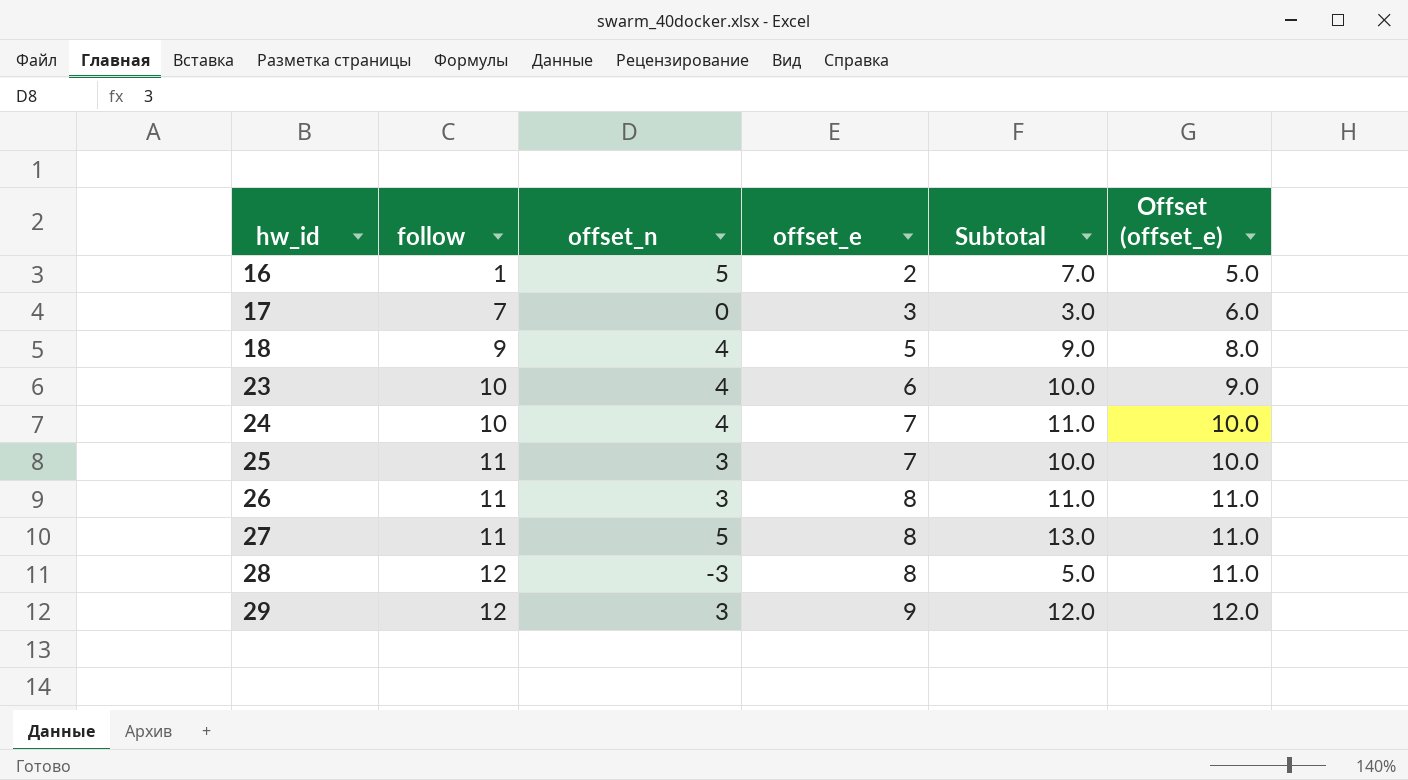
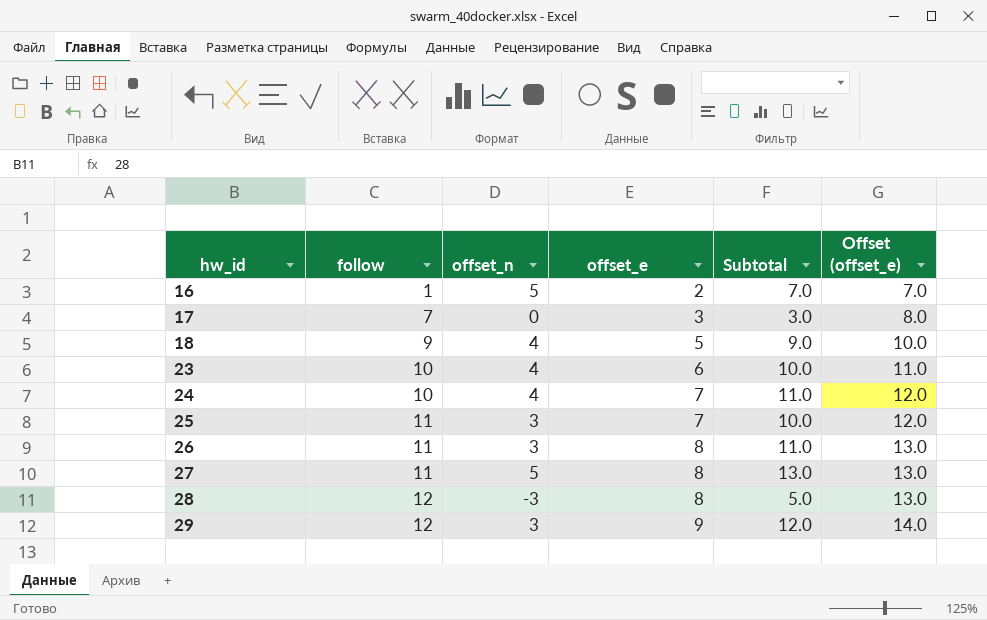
column Offset (offset_e) | formula: [offset_e] + 3 -> [offset_e] + 5

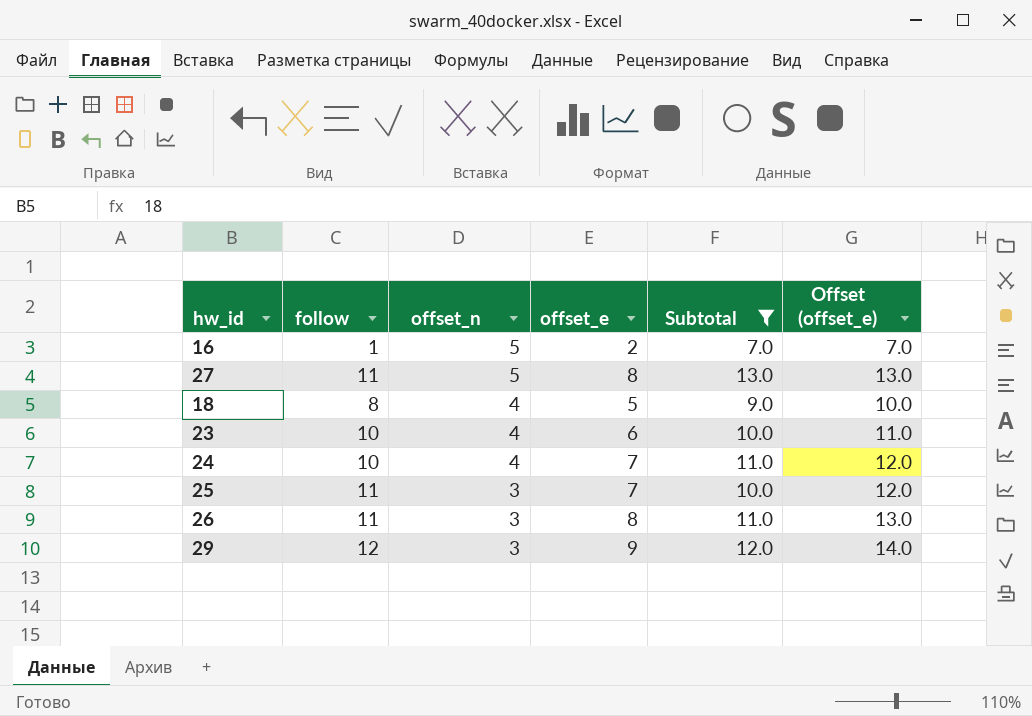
filter: none -> Subtotal >= 7.0
row order: hw_id ascending -> offset_n descending
18 | follow: 9 -> 8

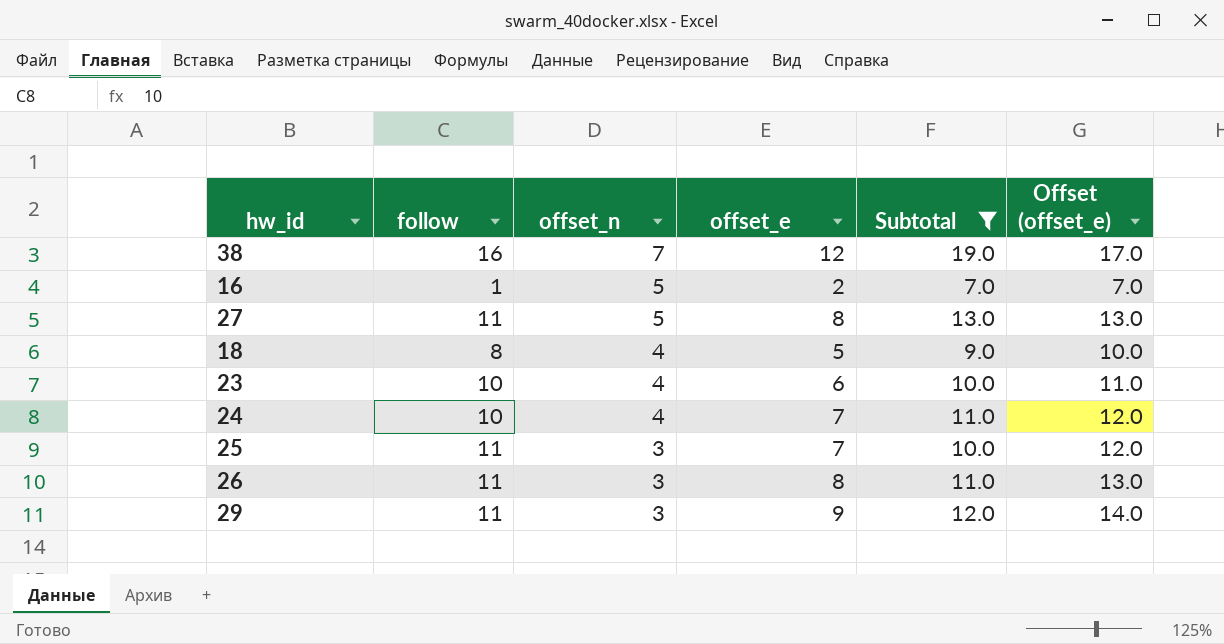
row 38: none -> 16 | 7 | 12 | 19.0 | 17.0
29 | follow: 12 -> 11

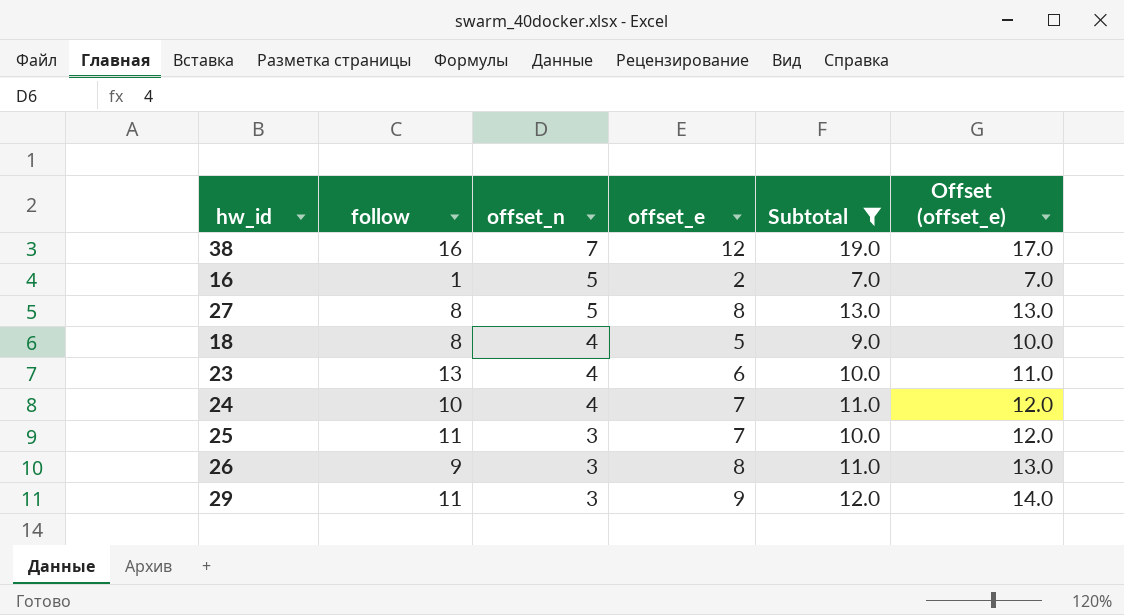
27 | follow: 11 -> 8
23 | follow: 10 -> 13
26 | follow: 11 -> 9

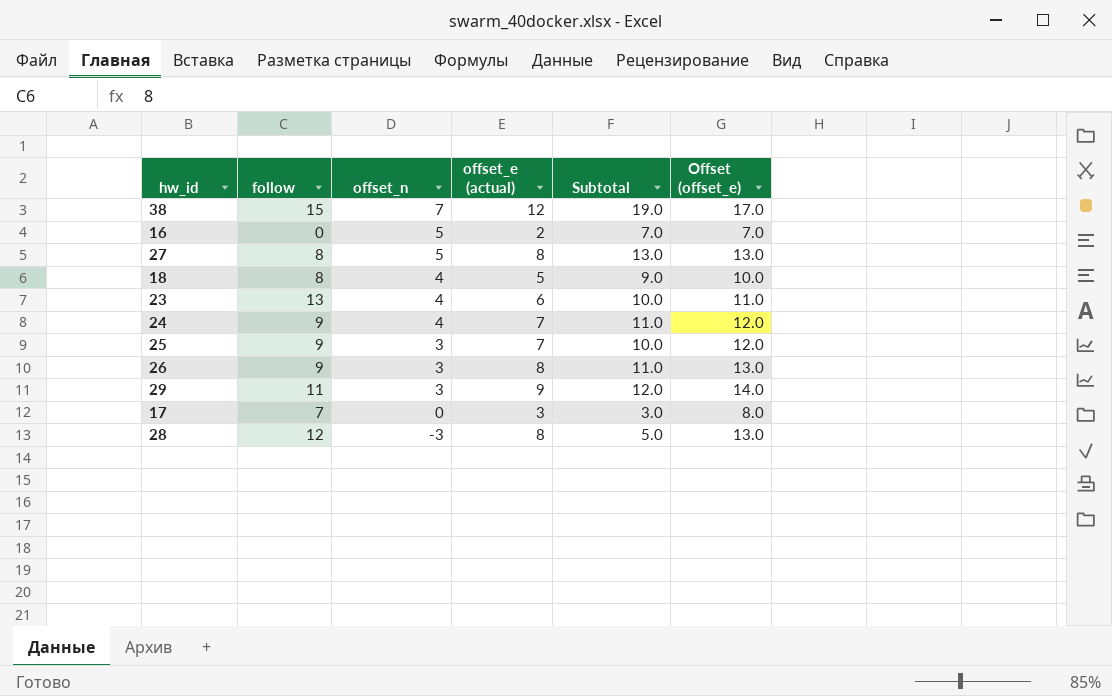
filter: Subtotal >= 7.0 -> none
column name: offset_e -> offset_e (actual)
38 | follow: 16 -> 15
16 | follow: 1 -> 0
24 | follow: 10 -> 9
25 | follow: 11 -> 9

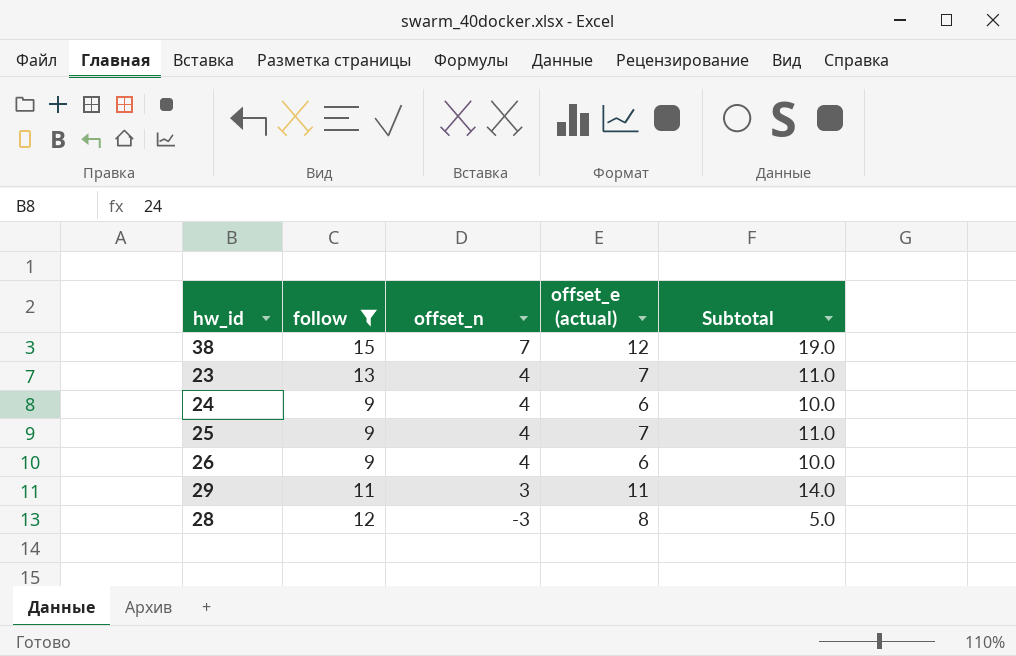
filter: none -> follow >= 9
column Offset (offset_e) | formula: [offset_e (actual)] + 5 -> none
23 | offset_e (actual): 6 -> 7
23 | Subtotal: 10.0 -> 11.0
24 | offset_e (actual): 7 -> 6
24 | Subtotal: 11.0 -> 10.0
25 | offset_n: 3 -> 4
25 | Subtotal: 10.0 -> 11.0
26 | offset_n: 3 -> 4
26 | offset_e (actual): 8 -> 6
26 | Subtotal: 11.0 -> 10.0
29 | offset_e (actual): 9 -> 11
29 | Subtotal: 12.0 -> 14.0

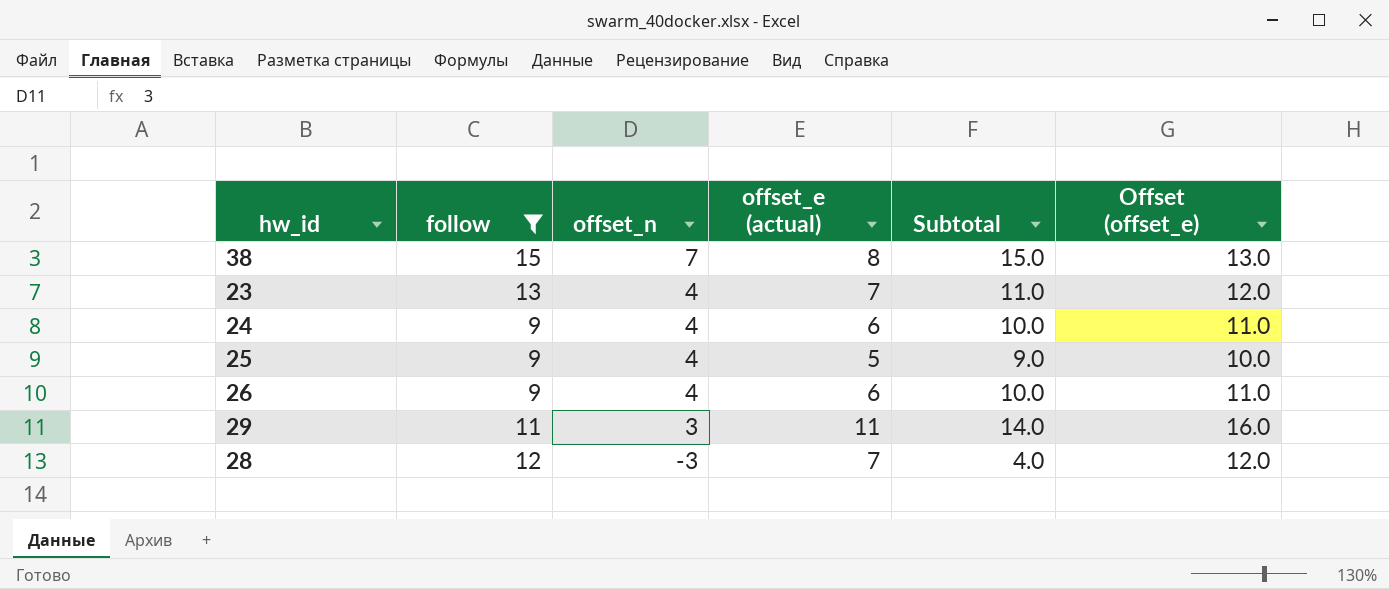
column Offset (offset_e) | formula: none -> [offset_e (actual)] + 5
38 | offset_e (actual): 12 -> 8
38 | Subtotal: 19.0 -> 15.0
25 | offset_e (actual): 7 -> 5
25 | Subtotal: 11.0 -> 9.0
28 | offset_e (actual): 8 -> 7
28 | Subtotal: 5.0 -> 4.0

